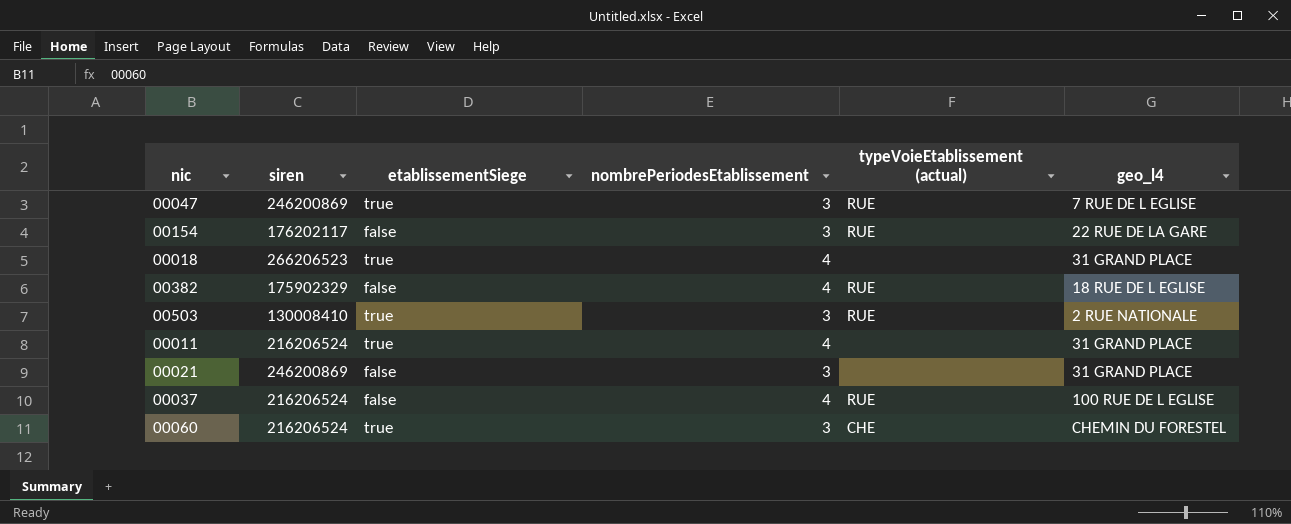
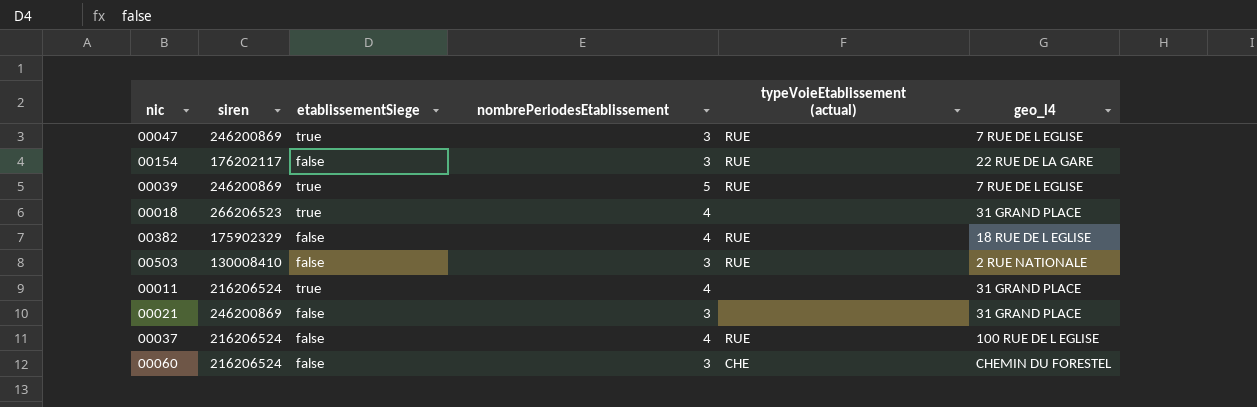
row 00039: none -> 246200869 | true | 5 | RUE | 7 RUE DE L EGLISE
00503 | etablissementSiege: true -> false
00060 | etablissementSiege: true -> false

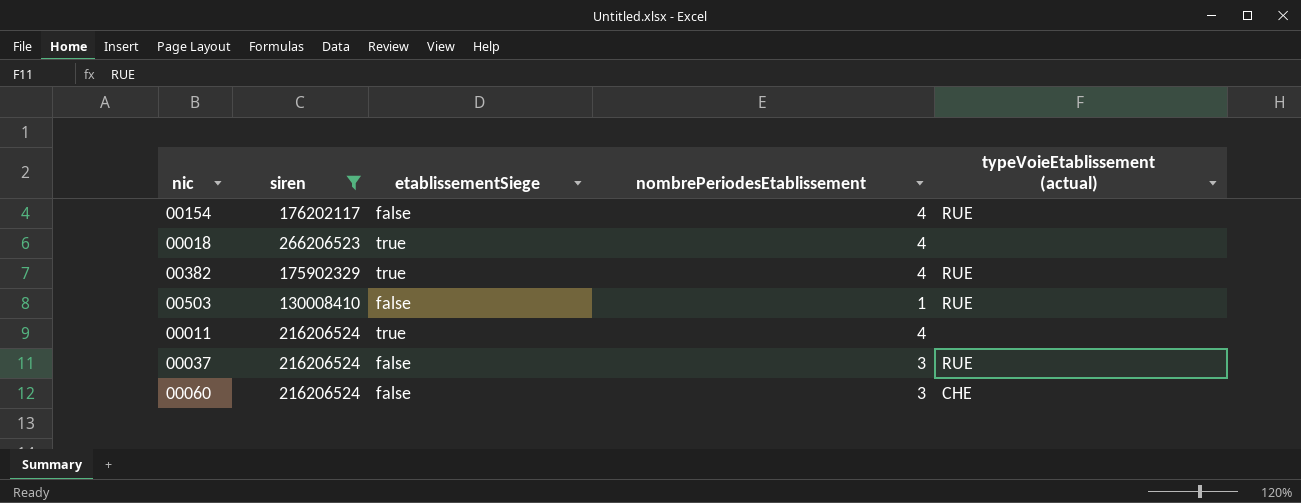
filter: none -> siren != 246200869
column geo_l4 | position: 6 -> none
00154 | nombrePeriodesEtablissement: 3 -> 4
00382 | etablissementSiege: false -> true
00503 | nombrePeriodesEtablissement: 3 -> 1
00037 | nombrePeriodesEtablissement: 4 -> 3

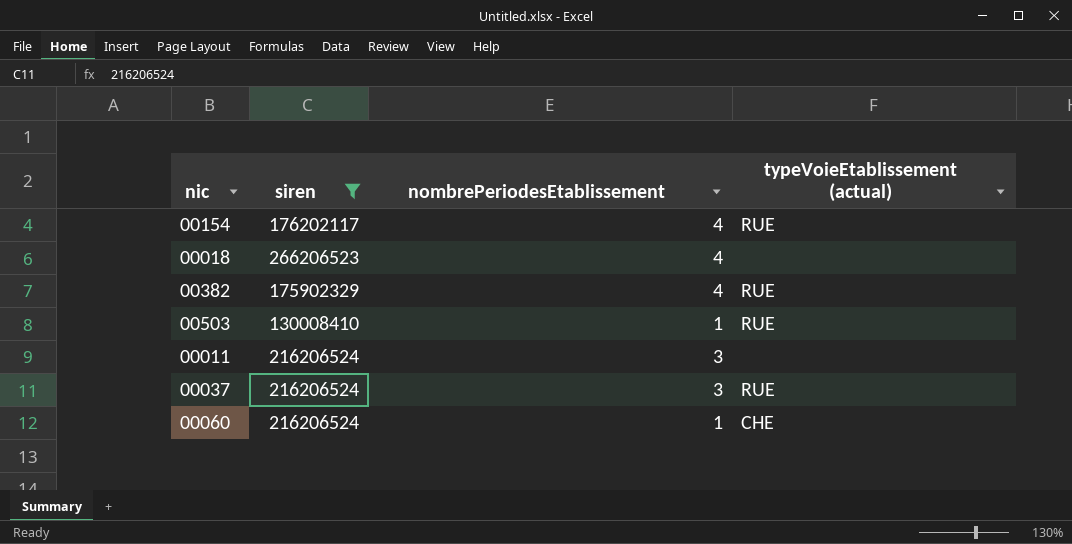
column etablissementSiege | position: 3 -> none
00011 | nombrePeriodesEtablissement: 4 -> 3
00060 | nombrePeriodesEtablissement: 3 -> 1

